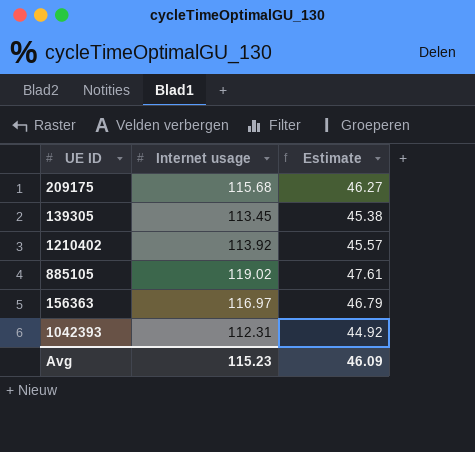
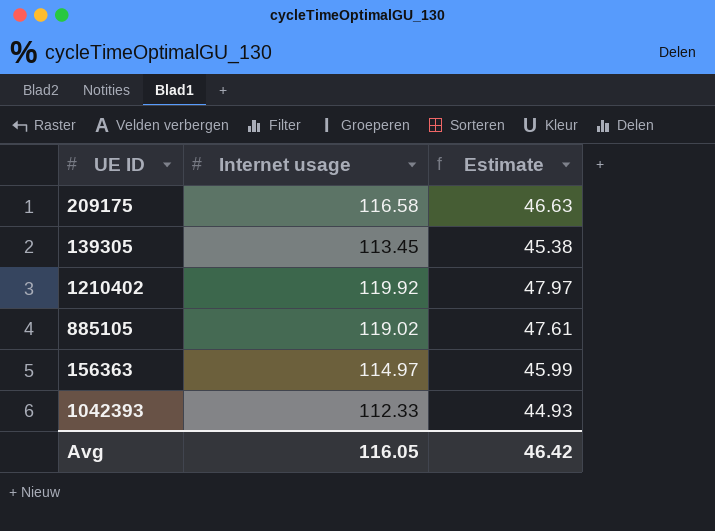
209175 | Internet usage: 115.68 -> 116.58
209175 | Estimate: 46.27 -> 46.63
1210402 | Internet usage: 113.92 -> 119.92
1210402 | Estimate: 45.57 -> 47.97
156363 | Internet usage: 116.97 -> 114.97
156363 | Estimate: 46.79 -> 45.99
1042393 | Internet usage: 112.31 -> 112.33
1042393 | Estimate: 44.92 -> 44.93
Avg | Internet usage: 115.23 -> 116.05
Avg | Estimate: 46.09 -> 46.42

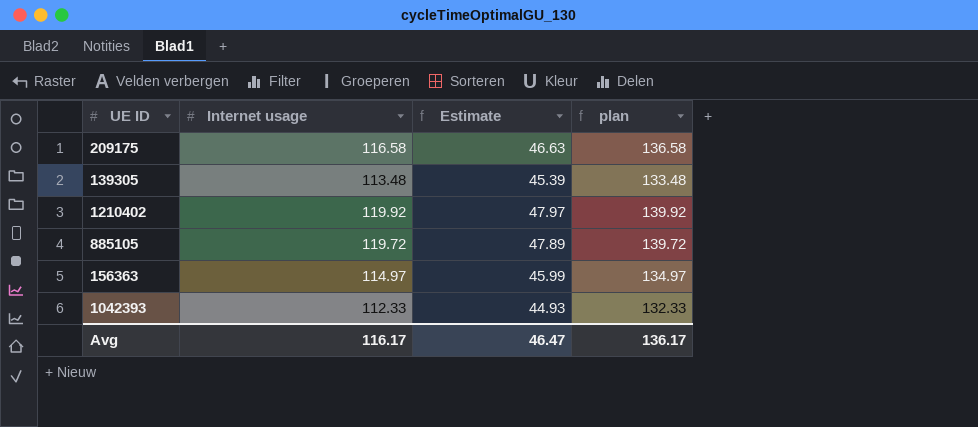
column plan | formula: none -> [Internet usage] + 20
139305 | Internet usage: 113.45 -> 113.48
139305 | Estimate: 45.38 -> 45.39
885105 | Internet usage: 119.02 -> 119.72
885105 | Estimate: 47.61 -> 47.89
Avg | Internet usage: 116.05 -> 116.17
Avg | Estimate: 46.42 -> 46.47

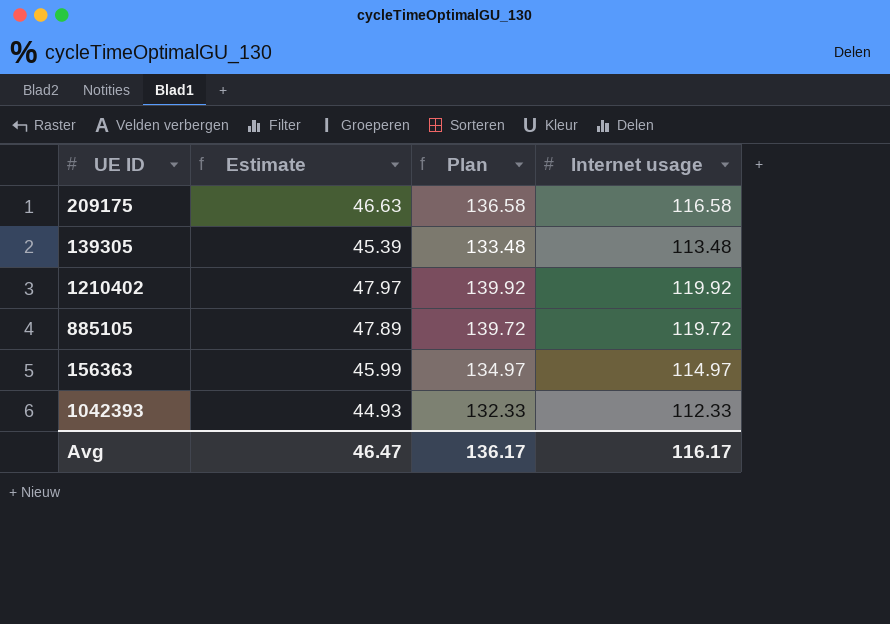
column name: plan -> Plan
column Internet usage | position: 2 -> 4

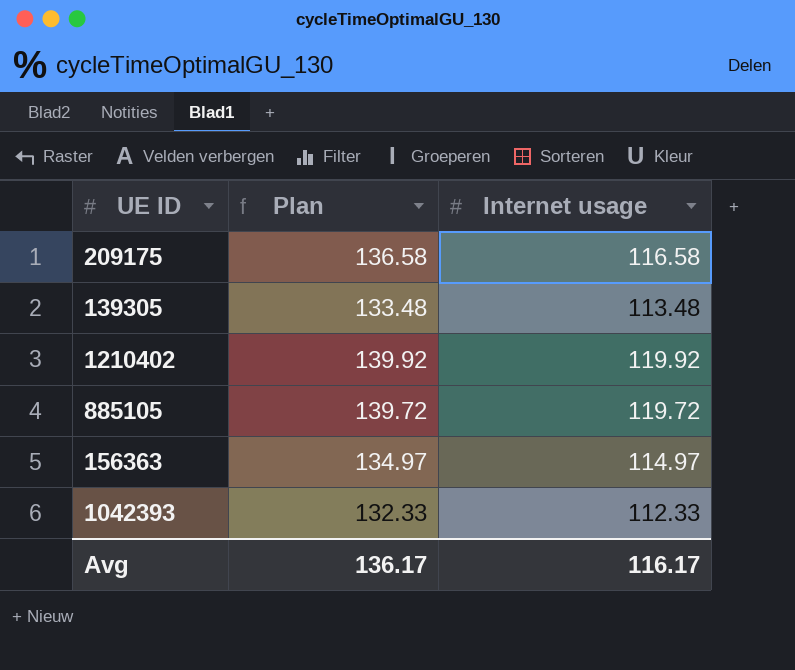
column Estimate | formula: [Internet usage] * 0.4 -> none

